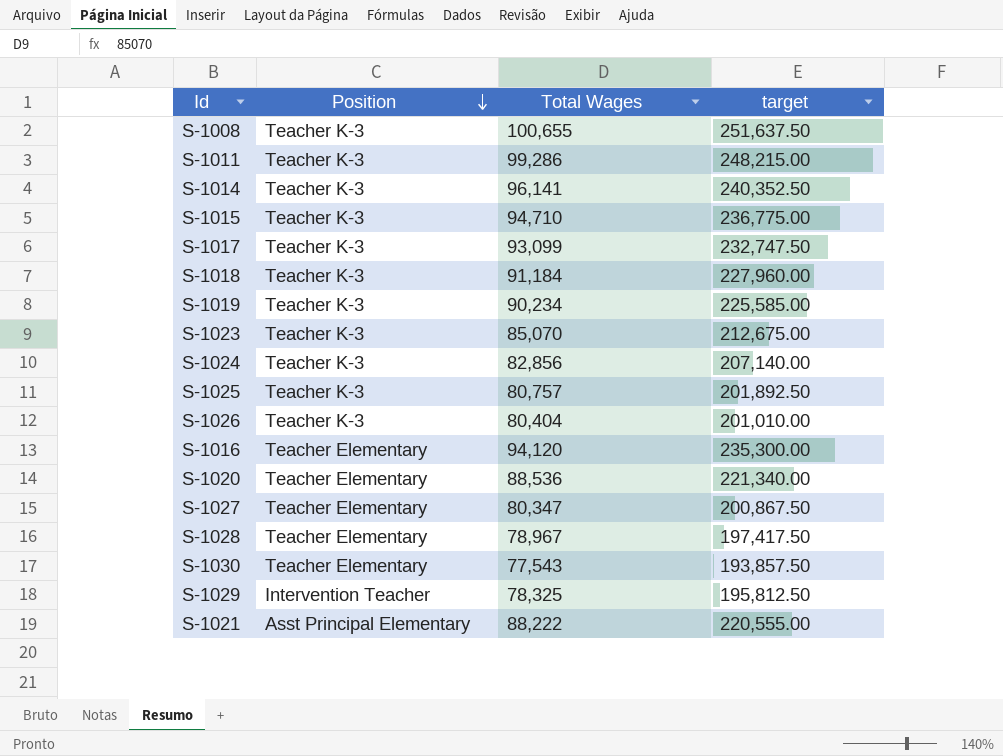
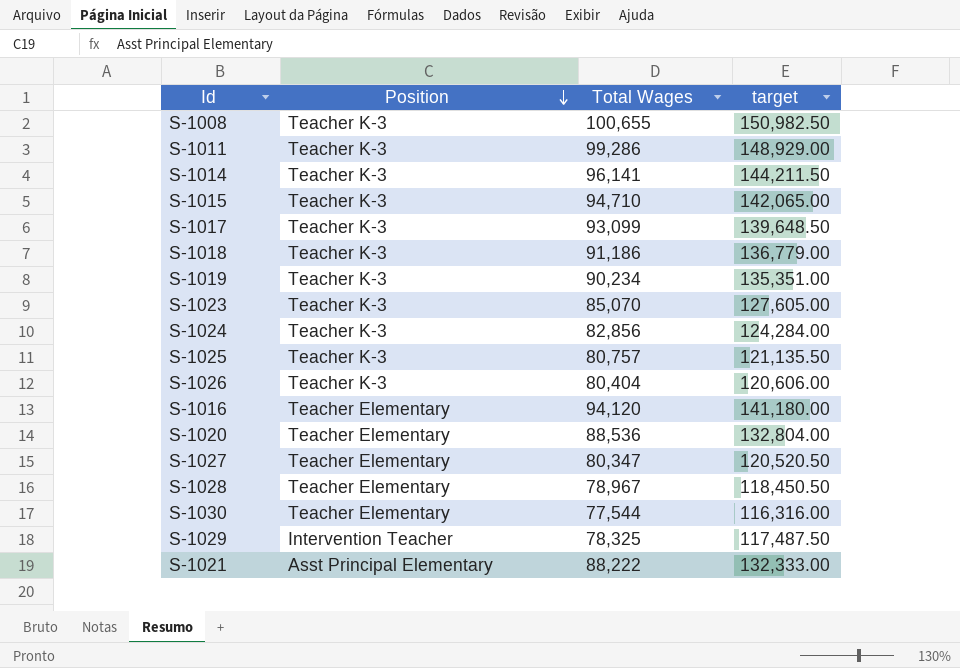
column target | formula: [Total Wages] * 2.5 -> [Total Wages] * 1.5
S-1018 | Total Wages: 91,184 -> 91,186
S-1030 | Total Wages: 77,543 -> 77,544

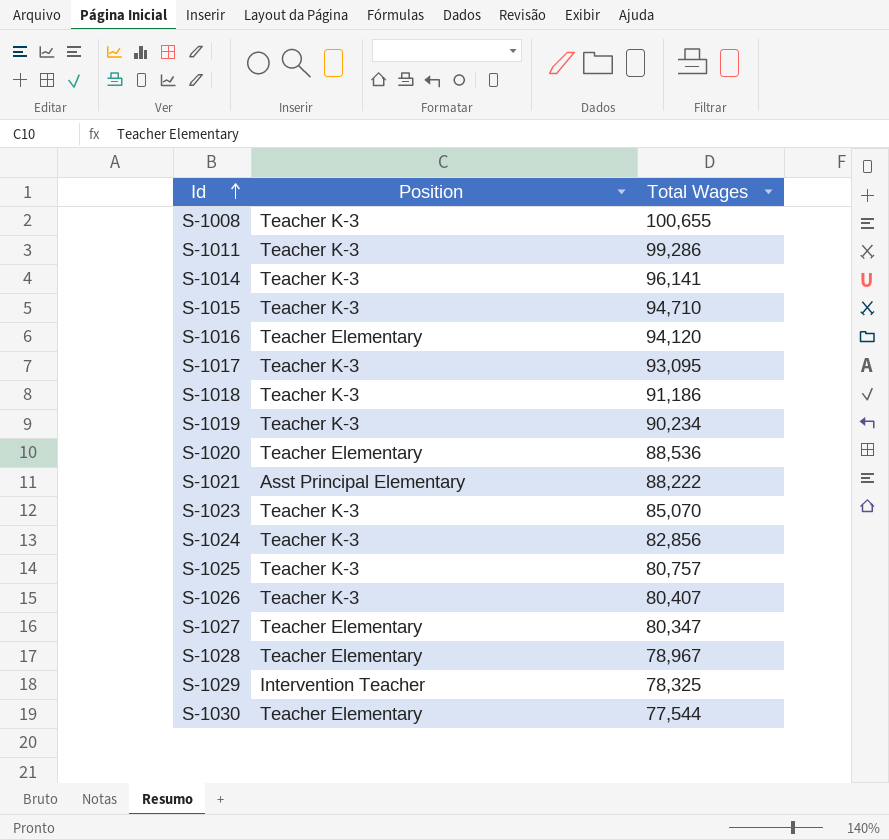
row order: Position descending -> Id ascending
column target | formula: [Total Wages] * 1.5 -> none
S-1017 | Total Wages: 93,099 -> 93,095
S-1026 | Total Wages: 80,404 -> 80,407

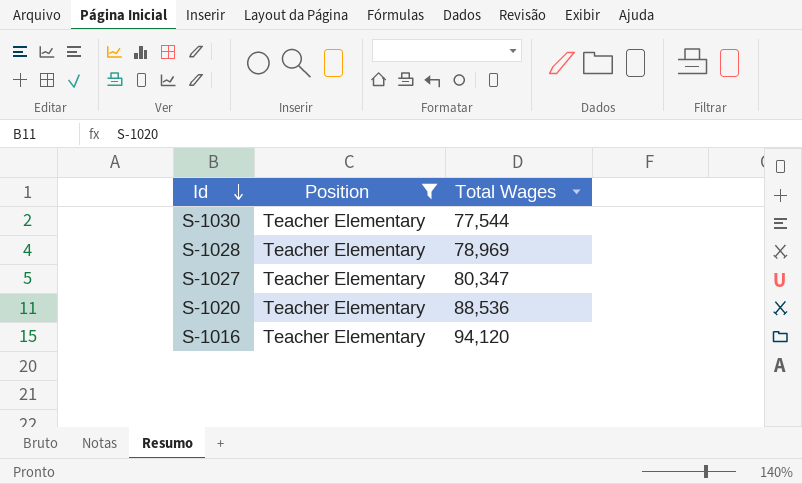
filter: none -> Position = Teacher Elementary
row order: Id ascending -> Id descending
S-1028 | Total Wages: 78,967 -> 78,969

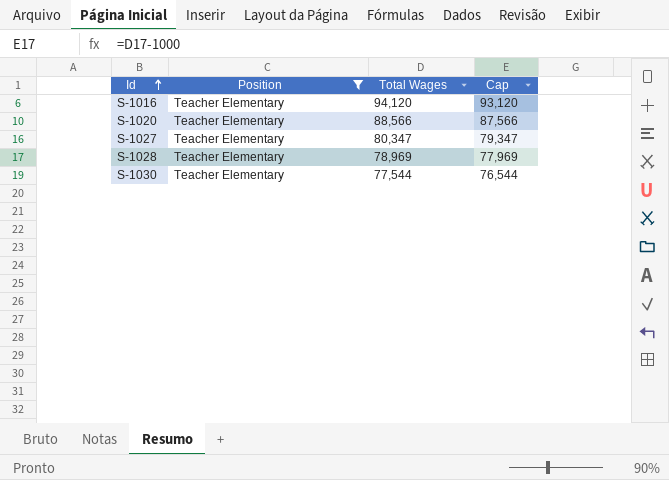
row order: Id descending -> Id ascending
column Cap | formula: none -> [Total Wages] - 1000
S-1020 | Total Wages: 88,536 -> 88,566

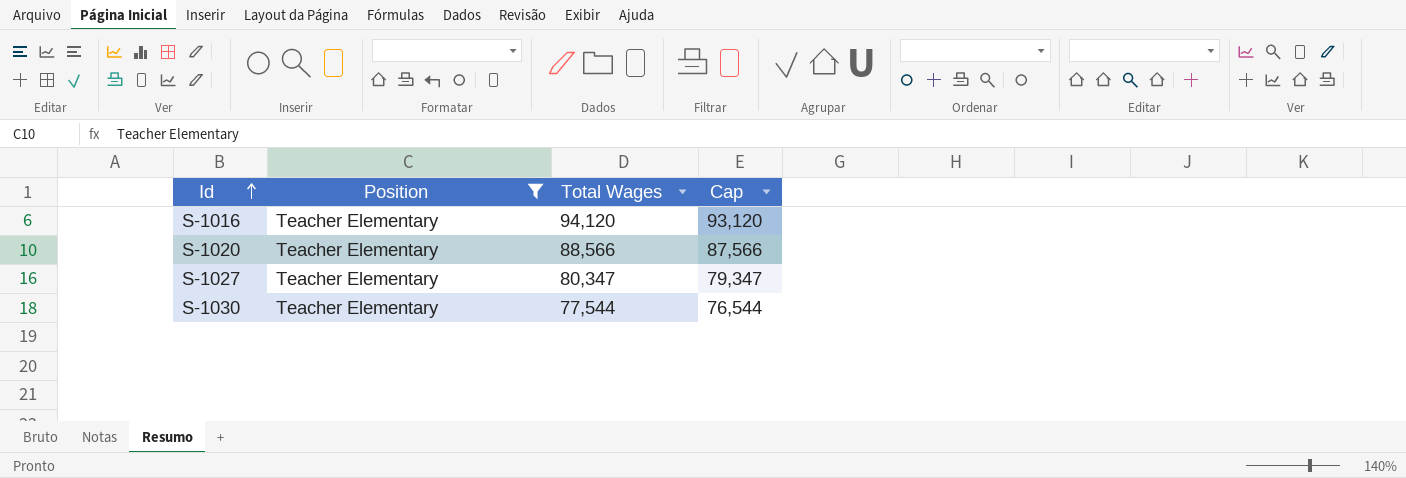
row S-1028: Teacher Elementary | 78,969 | 77,969 -> none

